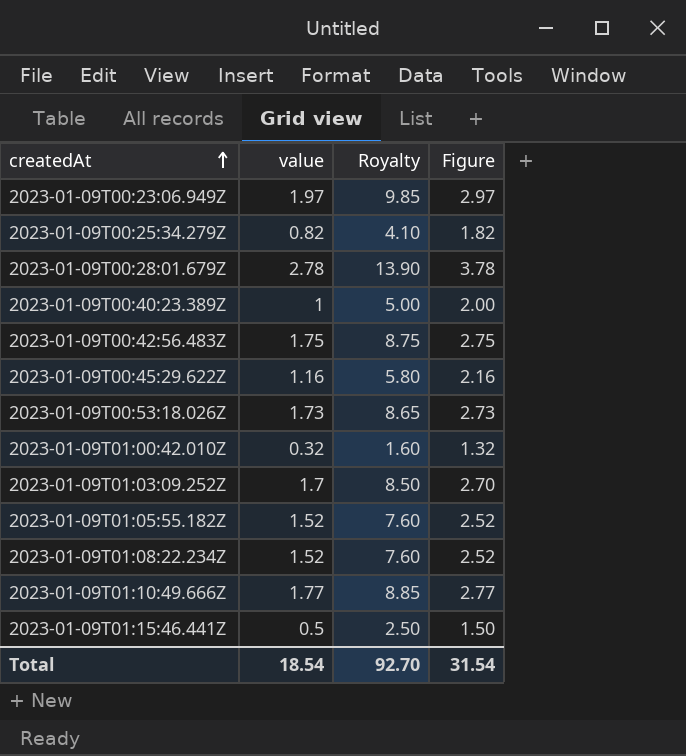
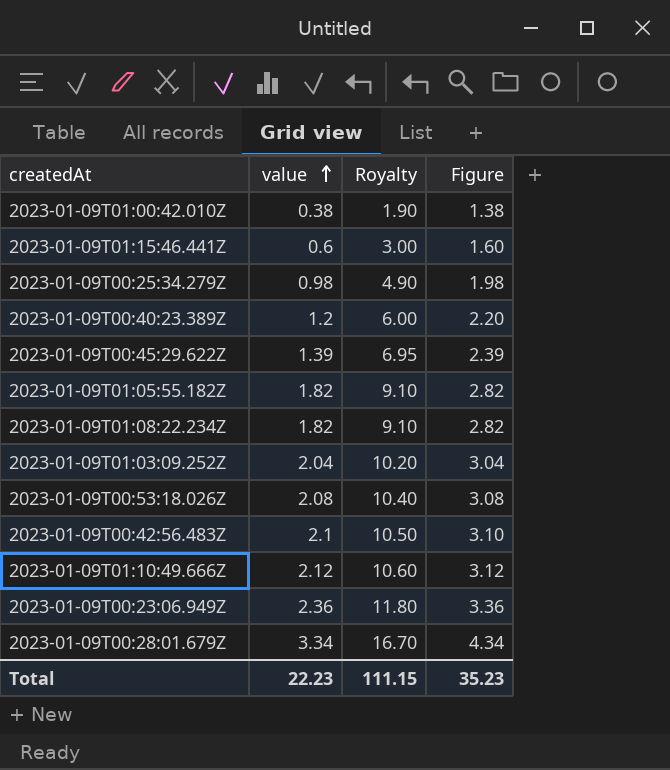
row order: createdAt ascending -> value ascending
2023-01-09T01:00:42.010Z | value: 0.32 -> 0.38
2023-01-09T01:00:42.010Z | Royalty: 1.60 -> 1.90
2023-01-09T01:00:42.010Z | Figure: 1.32 -> 1.38
2023-01-09T01:15:46.441Z | value: 0.5 -> 0.6
2023-01-09T01:15:46.441Z | Royalty: 2.50 -> 3.00
2023-01-09T01:15:46.441Z | Figure: 1.50 -> 1.60
2023-01-09T00:25:34.279Z | value: 0.82 -> 0.98
2023-01-09T00:25:34.279Z | Royalty: 4.10 -> 4.90
2023-01-09T00:25:34.279Z | Figure: 1.82 -> 1.98
2023-01-09T00:40:23.389Z | value: 1 -> 1.2
2023-01-09T00:40:23.389Z | Royalty: 5.00 -> 6.00
2023-01-09T00:40:23.389Z | Figure: 2.00 -> 2.20
2023-01-09T00:45:29.622Z | value: 1.16 -> 1.39
2023-01-09T00:45:29.622Z | Royalty: 5.80 -> 6.95
2023-01-09T00:45:29.622Z | Figure: 2.16 -> 2.39
2023-01-09T01:05:55.182Z | value: 1.52 -> 1.82
2023-01-09T01:05:55.182Z | Royalty: 7.60 -> 9.10
2023-01-09T01:05:55.182Z | Figure: 2.52 -> 2.82
2023-01-09T01:08:22.234Z | value: 1.52 -> 1.82
2023-01-09T01:08:22.234Z | Royalty: 7.60 -> 9.10
2023-01-09T01:08:22.234Z | Figure: 2.52 -> 2.82
2023-01-09T01:03:09.252Z | value: 1.7 -> 2.04
2023-01-09T01:03:09.252Z | Royalty: 8.50 -> 10.20
2023-01-09T01:03:09.252Z | Figure: 2.70 -> 3.04
2023-01-09T00:53:18.026Z | value: 1.73 -> 2.08
2023-01-09T00:53:18.026Z | Royalty: 8.65 -> 10.40
2023-01-09T00:53:18.026Z | Figure: 2.73 -> 3.08
2023-01-09T00:42:56.483Z | value: 1.75 -> 2.1
2023-01-09T00:42:56.483Z | Royalty: 8.75 -> 10.50
2023-01-09T00:42:56.483Z | Figure: 2.75 -> 3.10
2023-01-09T01:10:49.666Z | value: 1.77 -> 2.12
2023-01-09T01:10:49.666Z | Royalty: 8.85 -> 10.60
2023-01-09T01:10:49.666Z | Figure: 2.77 -> 3.12
2023-01-09T00:23:06.949Z | value: 1.97 -> 2.36
2023-01-09T00:23:06.949Z | Royalty: 9.85 -> 11.80
2023-01-09T00:23:06.949Z | Figure: 2.97 -> 3.36
2023-01-09T00:28:01.679Z | value: 2.78 -> 3.34
2023-01-09T00:28:01.679Z | Royalty: 13.90 -> 16.70
2023-01-09T00:28:01.679Z | Figure: 3.78 -> 4.34
Total | value: 18.54 -> 22.23
Total | Royalty: 92.70 -> 111.15
Total | Figure: 31.54 -> 35.23

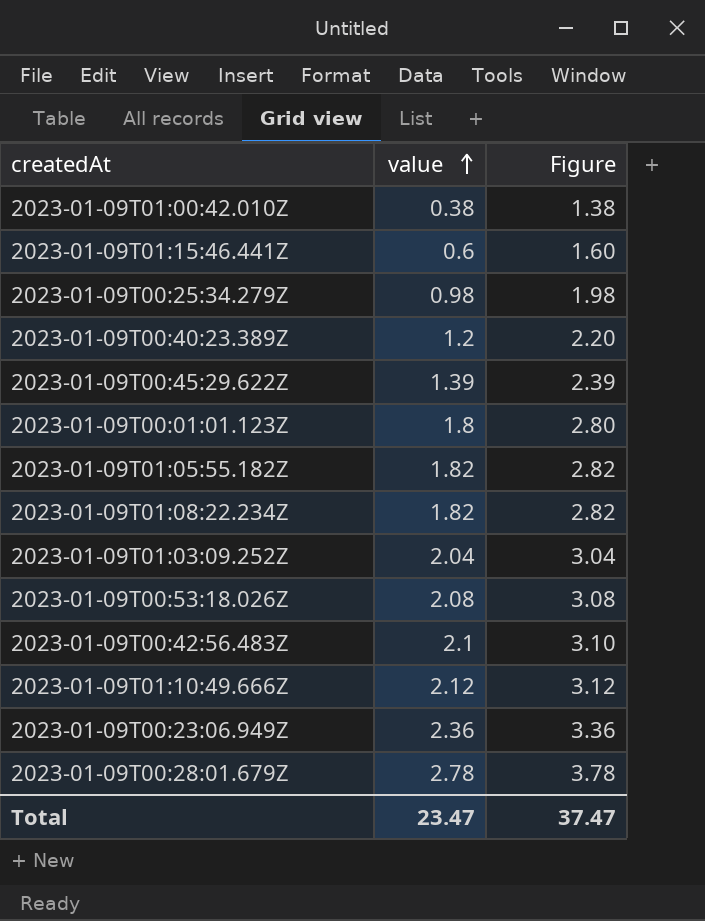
column Royalty | formula: [value] * 5 -> none
row 2023-01-09T00:01:01.123Z: none -> 1.8 | 2.80
2023-01-09T00:28:01.679Z | value: 3.34 -> 2.78
2023-01-09T00:28:01.679Z | Figure: 4.34 -> 3.78
Total | value: 22.23 -> 23.47
Total | Figure: 35.23 -> 37.47

